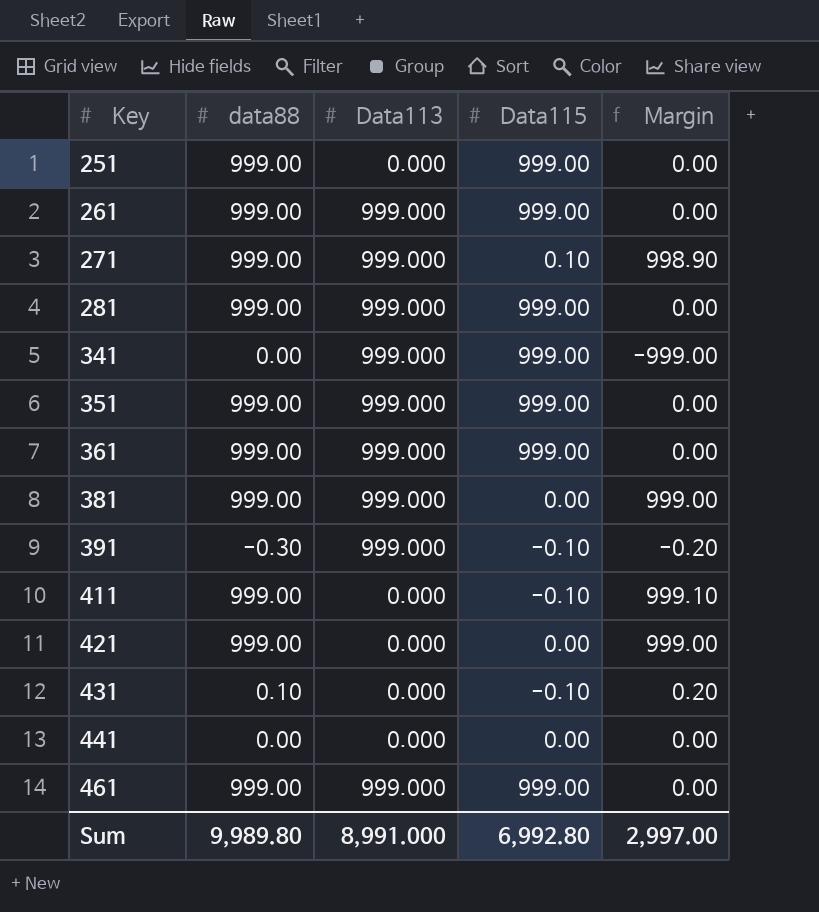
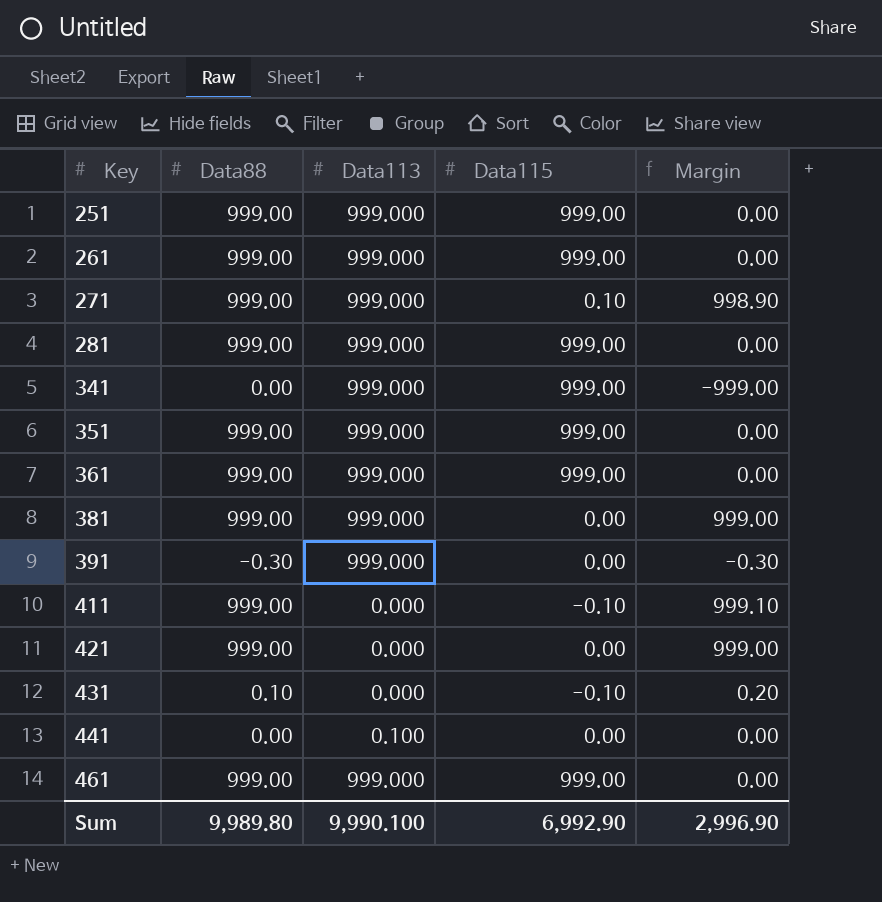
column name: data88 -> Data88
251 | Data113: 0.000 -> 999.000
391 | Data115: -0.10 -> 0.00
391 | Margin: -0.20 -> -0.30
441 | Data113: 0.000 -> 0.100
Sum | Data113: 8,991.000 -> 9,990.100
Sum | Data115: 6,992.80 -> 6,992.90
Sum | Margin: 2,997.00 -> 2,996.90

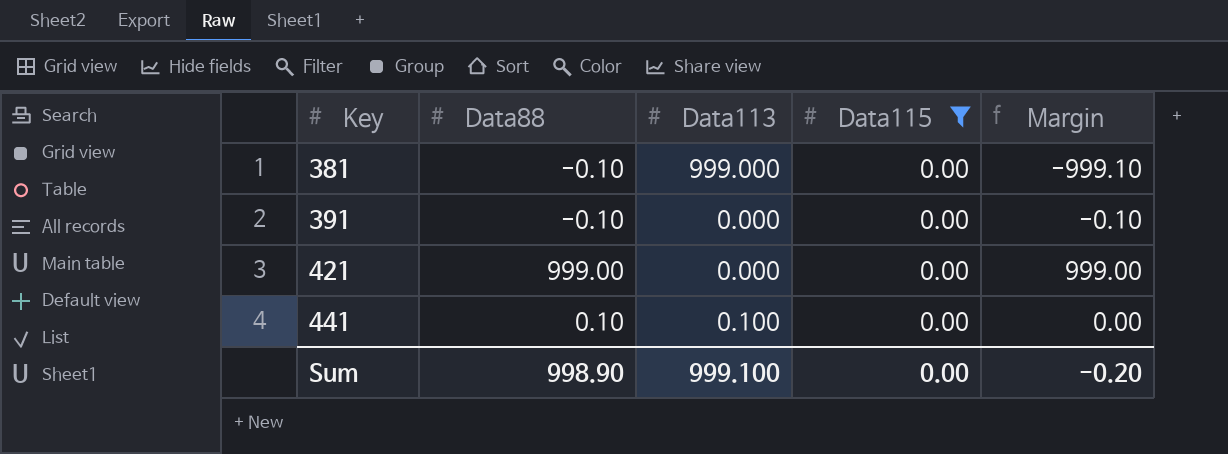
filter: none -> Data115 = 0.00
column Margin | formula: [Data88] - [Data115] -> [Data88] - [Data113]
381 | Data88: 999.00 -> -0.10
391 | Data88: -0.30 -> -0.10
391 | Data113: 999.000 -> 0.000
441 | Data88: 0.00 -> 0.10
Sum | Data88: 9,989.80 -> 998.90
Sum | Data113: 9,990.100 -> 999.100
Sum | Data115: 6,992.90 -> 0.00
Sum | Margin: 2,996.90 -> -0.20

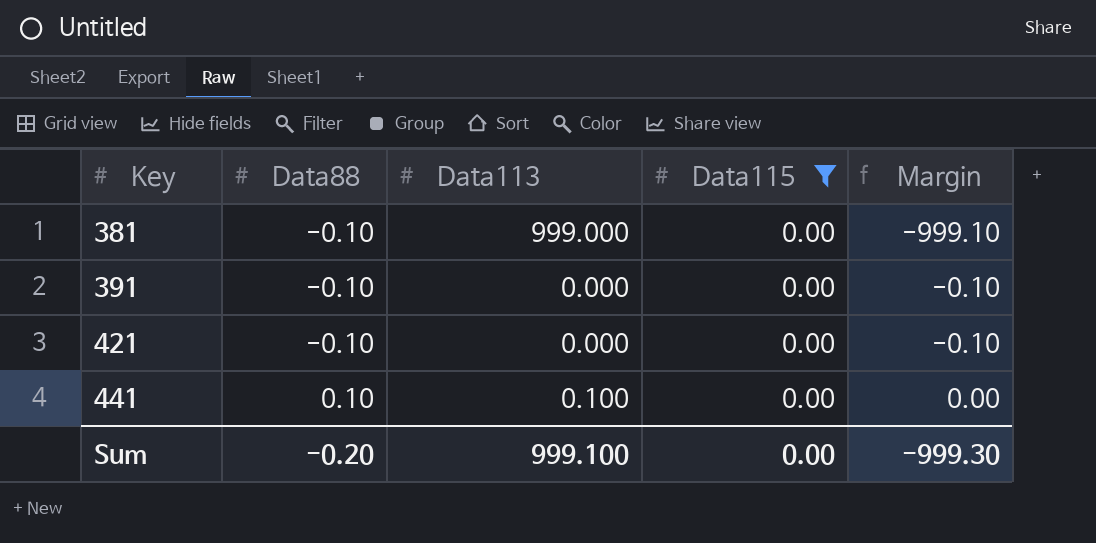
421 | Data88: 999.00 -> -0.10
421 | Margin: 999.00 -> -0.10
Sum | Data88: 998.90 -> -0.20
Sum | Margin: -0.20 -> -999.30

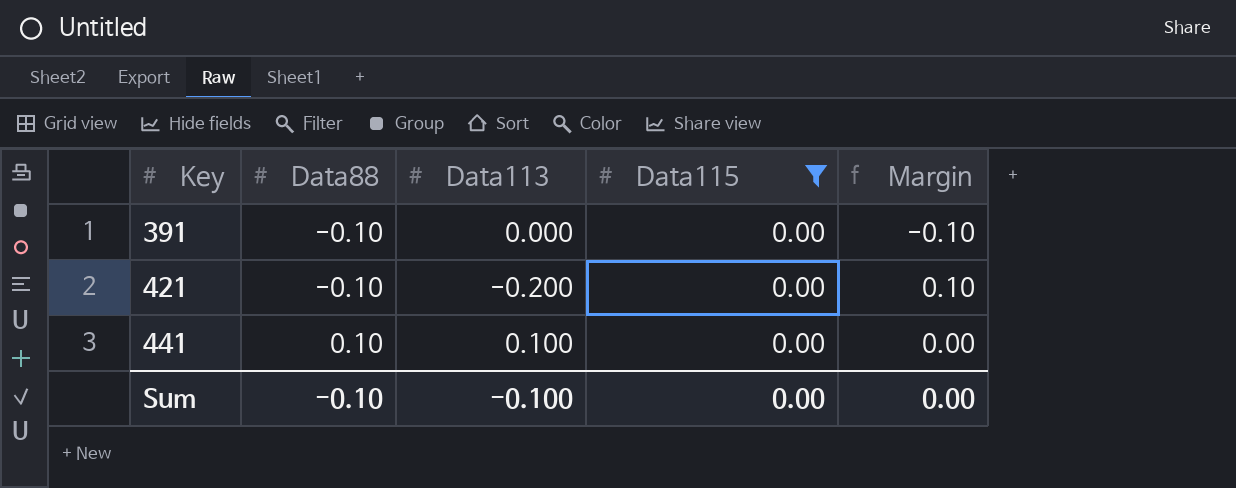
row 381: -0.10 | 999.000 | 0.00 | -999.10 -> none
421 | Data113: 0.000 -> -0.200
421 | Margin: -0.10 -> 0.10
Sum | Data88: -0.20 -> -0.10
Sum | Data113: 999.100 -> -0.100
Sum | Margin: -999.30 -> 0.00

